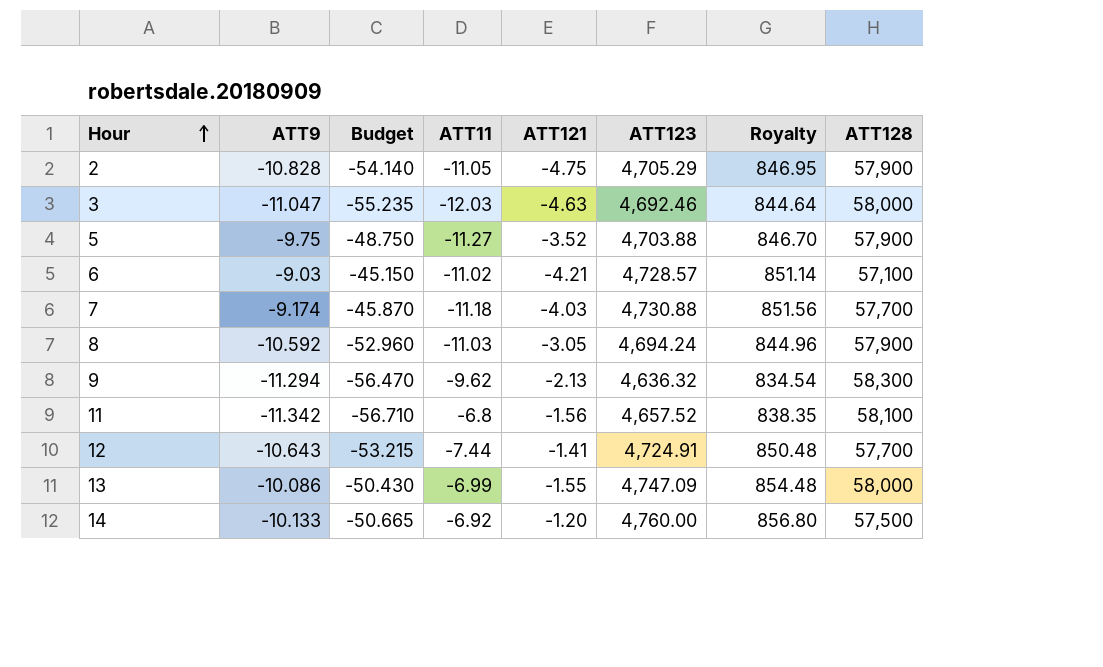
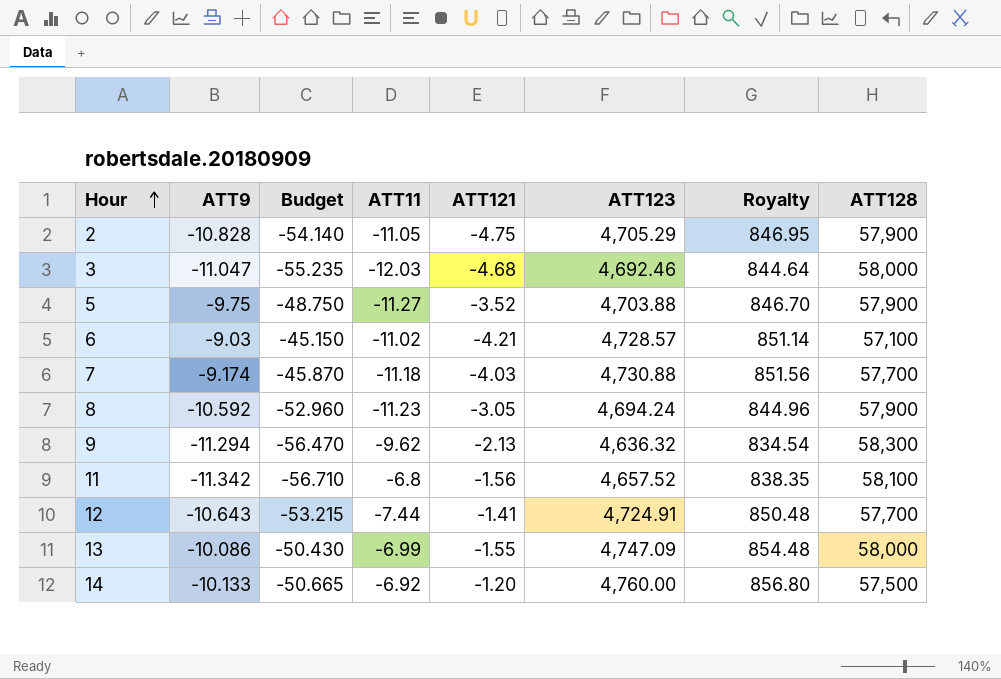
3 | ATT121: -4.63 -> -4.68
8 | ATT11: -11.03 -> -11.23

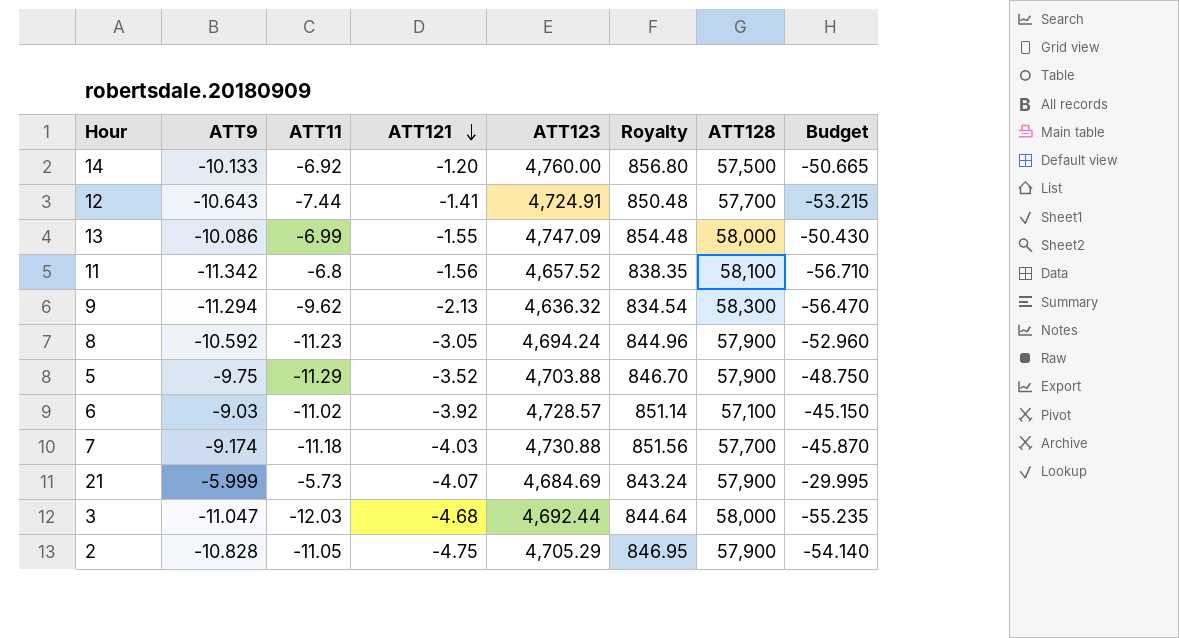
row order: Hour ascending -> ATT121 descending
column Budget | position: 3 -> 8
5 | ATT11: -11.27 -> -11.29
6 | ATT121: -4.21 -> -3.92
row 21: none -> -5.999 | -5.73 | -4.07 | 4,684.69 | 843.24 | 57,900 | -29.995
3 | ATT123: 4,692.46 -> 4,692.44

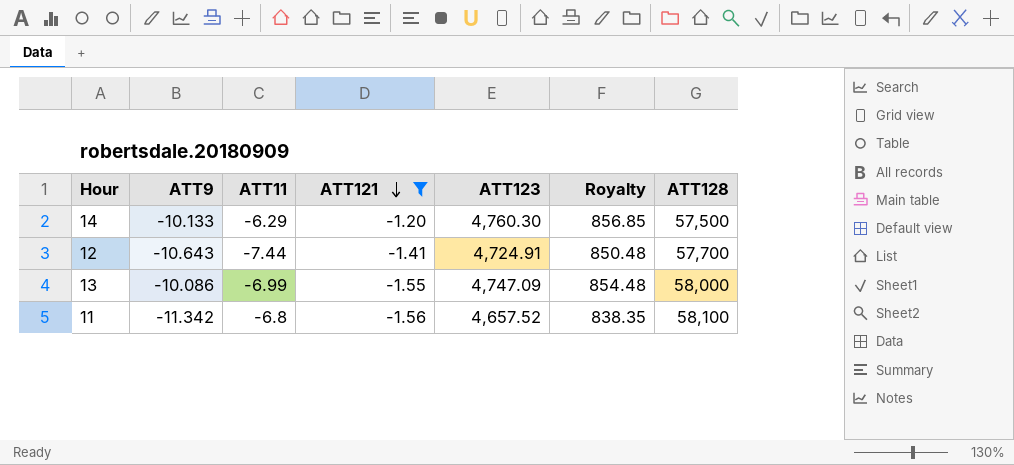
filter: none -> ATT121 >= -1.56
column Budget | formula: [ATT9] * 5 -> none
14 | ATT11: -6.92 -> -6.29
14 | ATT123: 4,760.00 -> 4,760.30
14 | Royalty: 856.80 -> 856.85

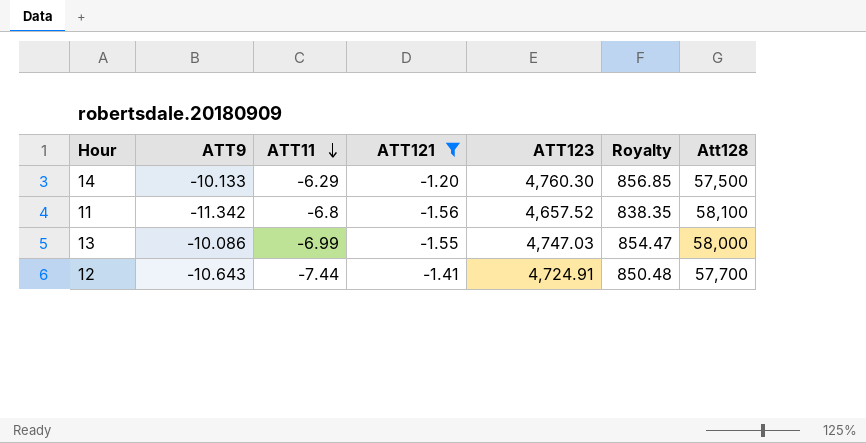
row order: ATT121 descending -> ATT11 descending
column name: ATT128 -> Att128
13 | ATT123: 4,747.09 -> 4,747.03
13 | Royalty: 854.48 -> 854.47

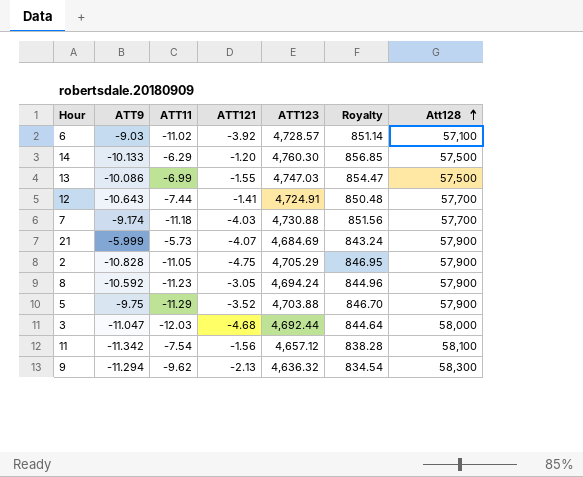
filter: ATT121 >= -1.56 -> none
row order: ATT11 descending -> Att128 ascending
13 | Att128: 58,000 -> 57,500
11 | ATT11: -6.8 -> -7.54
11 | ATT123: 4,657.52 -> 4,657.12
11 | Royalty: 838.35 -> 838.28

